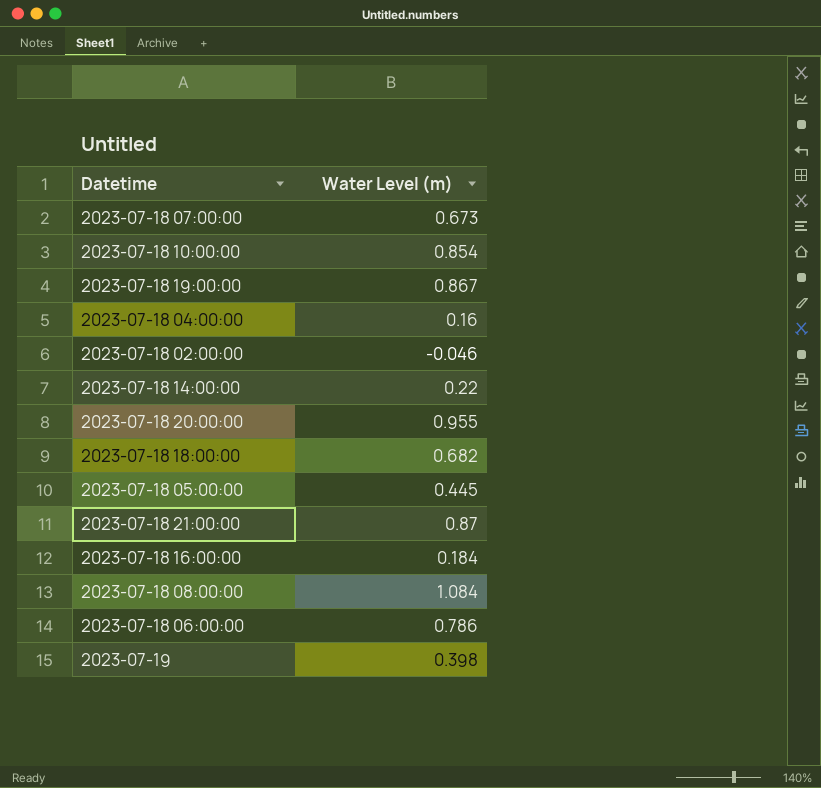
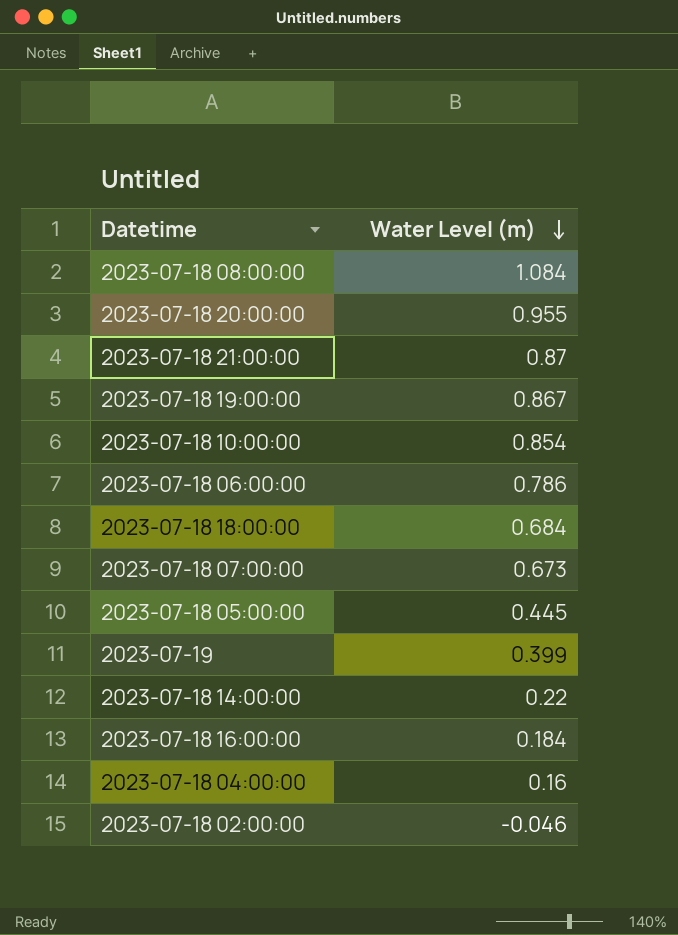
row order: none -> Water Level (m) descending
2023-07-18 18:00:00 | Water Level (m): 0.682 -> 0.684
2023-07-19 | Water Level (m): 0.398 -> 0.399

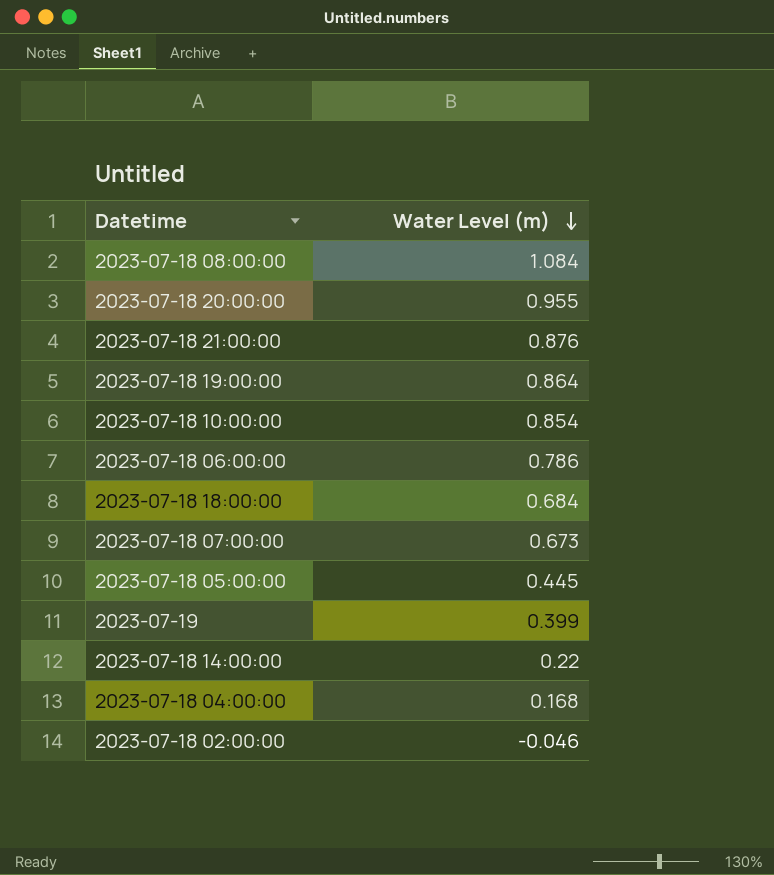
row 2023-07-18 16:00:00: 0.184 -> none
2023-07-18 21:00:00 | Water Level (m): 0.87 -> 0.876
2023-07-18 19:00:00 | Water Level (m): 0.867 -> 0.864
2023-07-18 04:00:00 | Water Level (m): 0.16 -> 0.168

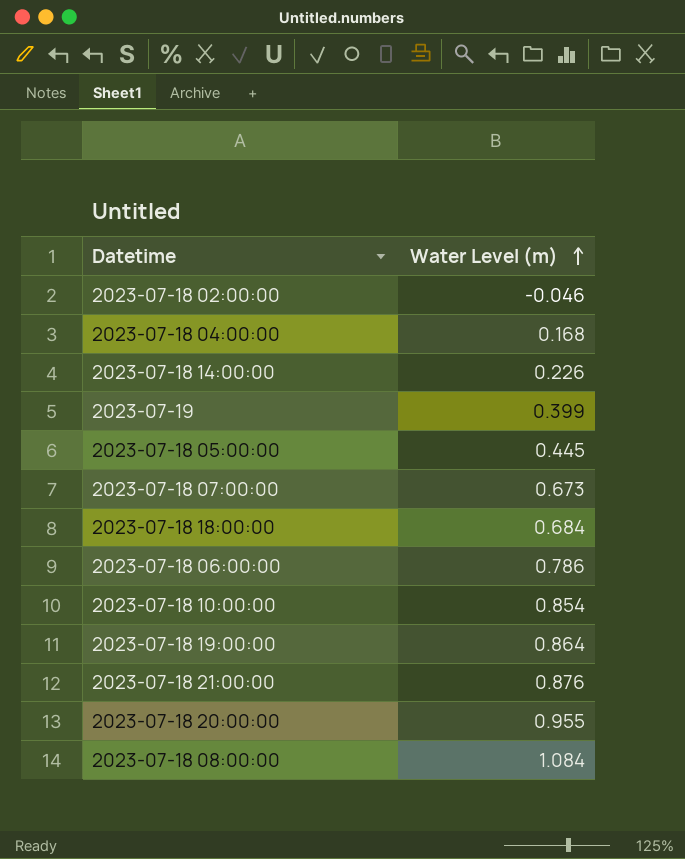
row order: Water Level (m) descending -> Water Level (m) ascending
2023-07-18 14:00:00 | Water Level (m): 0.22 -> 0.226

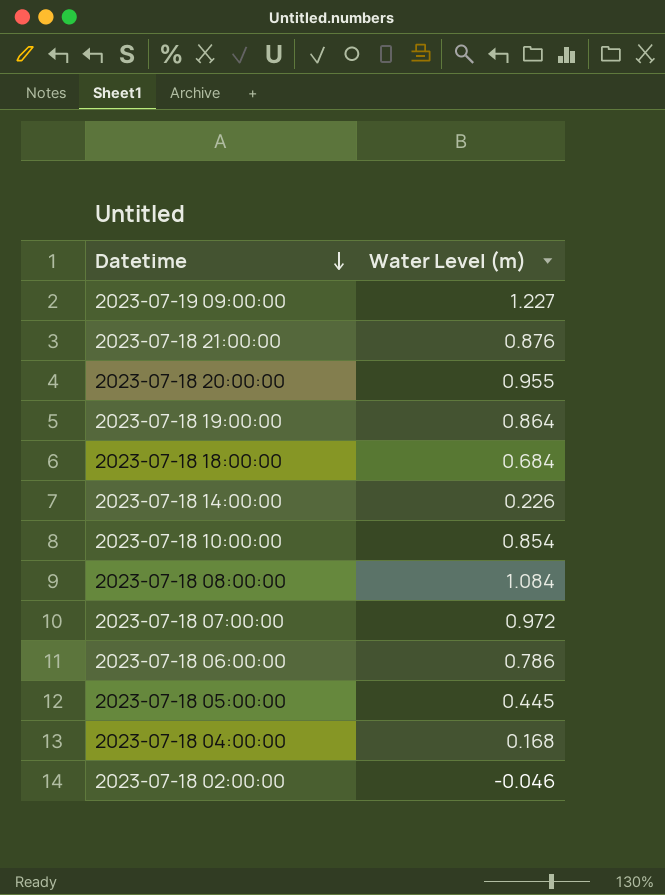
row order: Water Level (m) ascending -> Datetime descending
row 2023-07-19: 0.399 -> none
row 2023-07-19 09:00:00: none -> 1.227
2023-07-18 07:00:00 | Water Level (m): 0.673 -> 0.972

